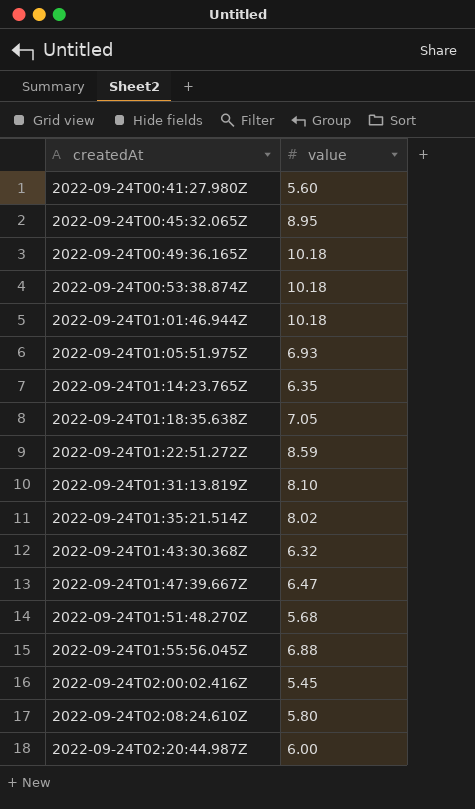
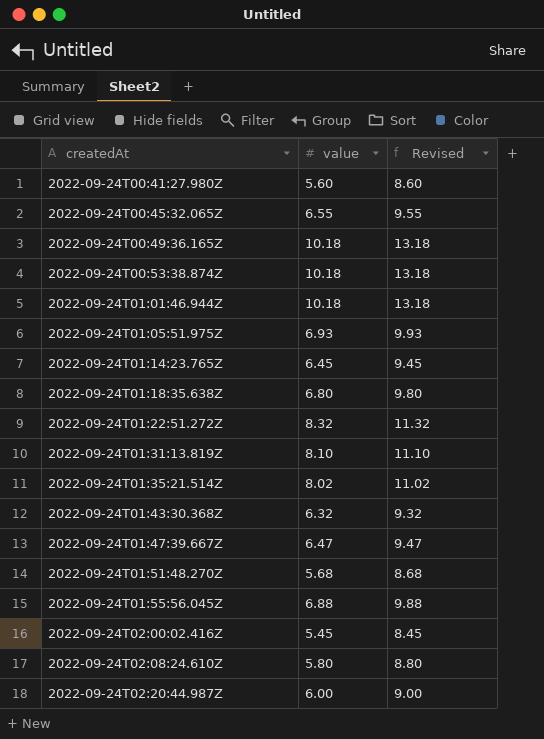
column Revised | formula: none -> [value] + 3
2022-09-24T00:45:32.065Z | value: 8.95 -> 6.55
2022-09-24T01:14:23.765Z | value: 6.35 -> 6.45
2022-09-24T01:18:35.638Z | value: 7.05 -> 6.80
2022-09-24T01:22:51.272Z | value: 8.59 -> 8.32

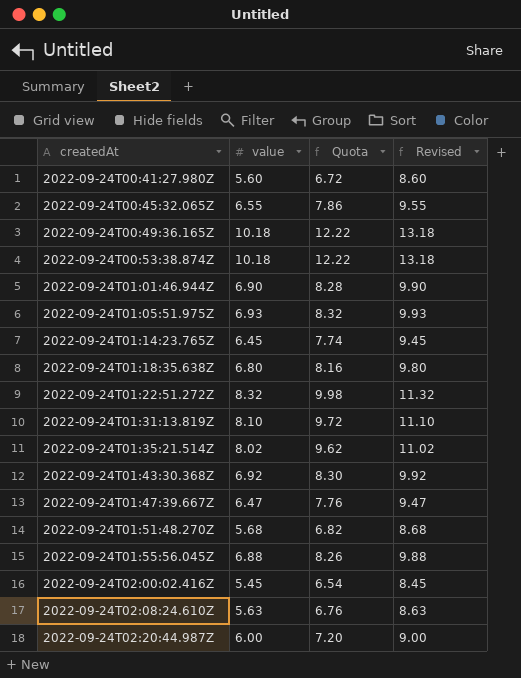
column Quota | formula: none -> [value] * 1.2
2022-09-24T01:01:46.944Z | value: 10.18 -> 6.90
2022-09-24T01:01:46.944Z | Revised: 13.18 -> 9.90
2022-09-24T01:43:30.368Z | value: 6.32 -> 6.92
2022-09-24T01:43:30.368Z | Revised: 9.32 -> 9.92
2022-09-24T02:08:24.610Z | value: 5.80 -> 5.63
2022-09-24T02:08:24.610Z | Revised: 8.80 -> 8.63

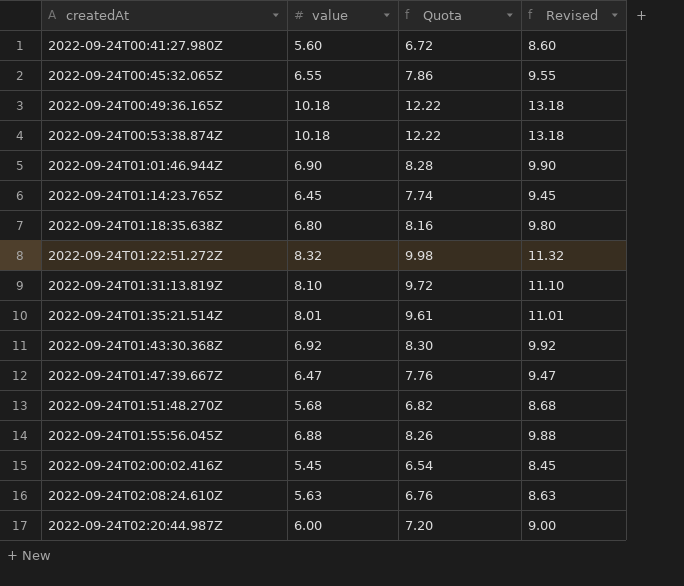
row 2022-09-24T01:05:51.975Z: 6.93 | 8.32 | 9.93 -> none
2022-09-24T01:35:21.514Z | value: 8.02 -> 8.01
2022-09-24T01:35:21.514Z | Quota: 9.62 -> 9.61
2022-09-24T01:35:21.514Z | Revised: 11.02 -> 11.01

